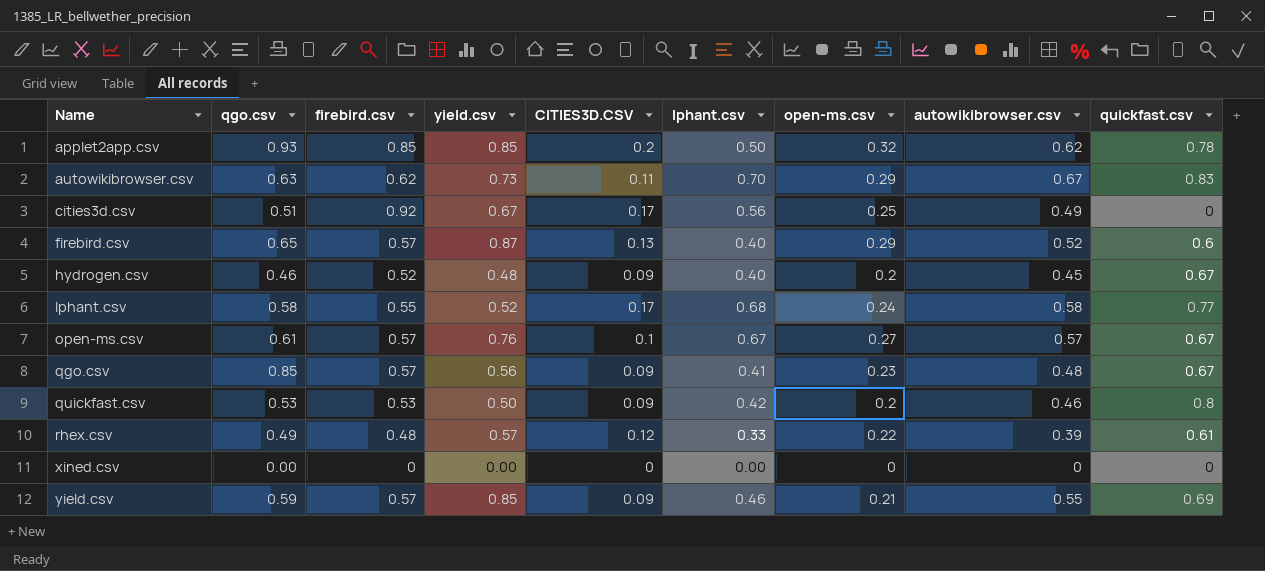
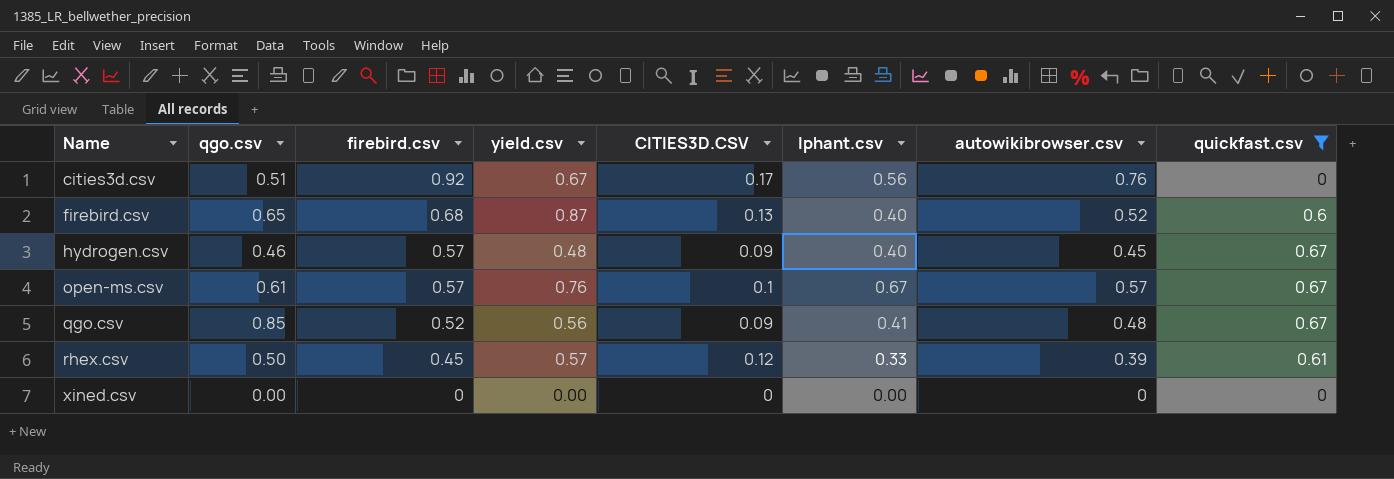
filter: none -> quickfast.csv <= 0.67
column open-ms.csv | position: 7 -> none
cities3d.csv | autowikibrowser.csv: 0.49 -> 0.76
firebird.csv | firebird.csv: 0.57 -> 0.68
hydrogen.csv | firebird.csv: 0.52 -> 0.57
qgo.csv | firebird.csv: 0.57 -> 0.52
rhex.csv | qgo.csv: 0.49 -> 0.50
rhex.csv | firebird.csv: 0.48 -> 0.45

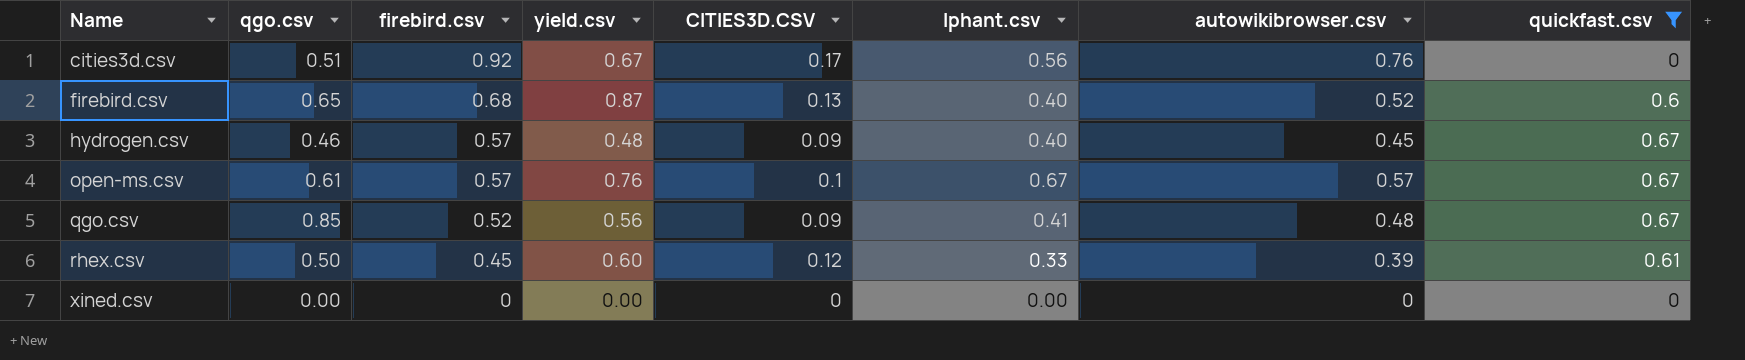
rhex.csv | yield.csv: 0.57 -> 0.60

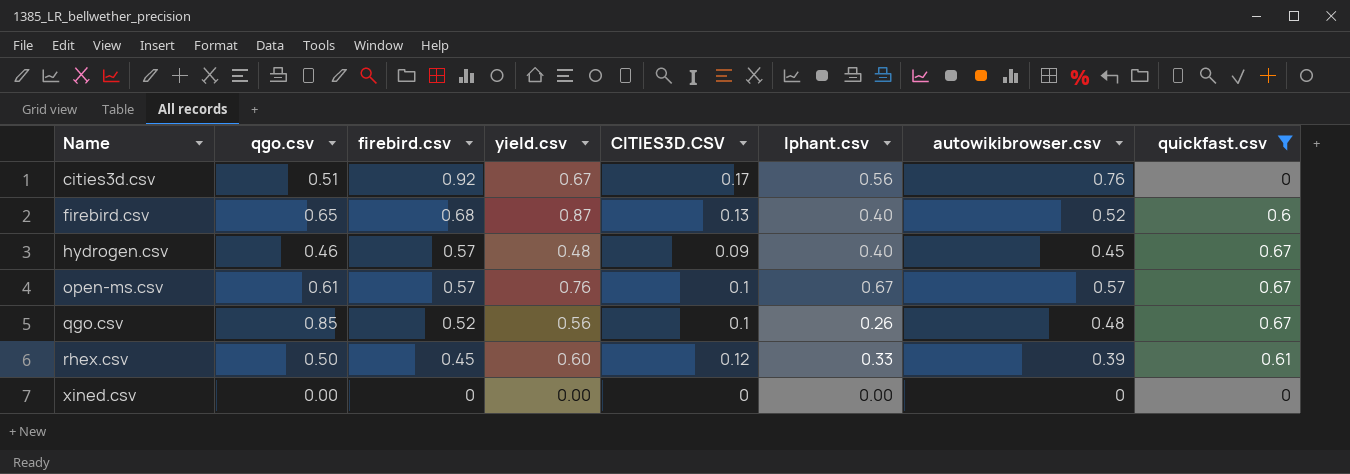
qgo.csv | CITIES3D.CSV: 0.09 -> 0.1
qgo.csv | lphant.csv: 0.41 -> 0.26

